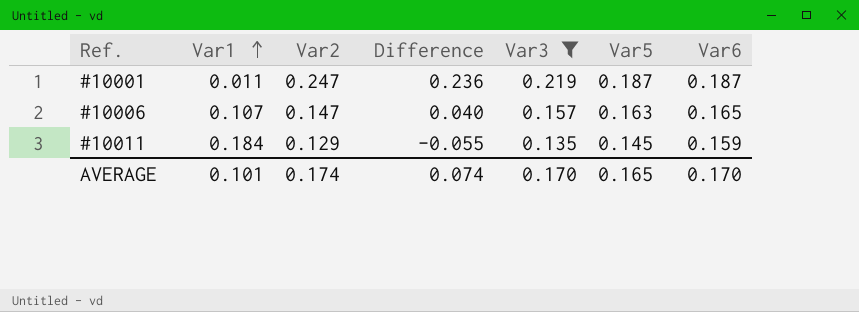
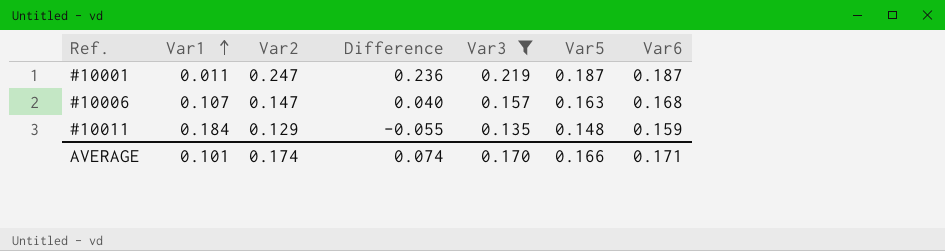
#10006 | Var6: 0.165 -> 0.168
#10011 | Var5: 0.145 -> 0.148
AVERAGE | Var5: 0.165 -> 0.166
AVERAGE | Var6: 0.170 -> 0.171

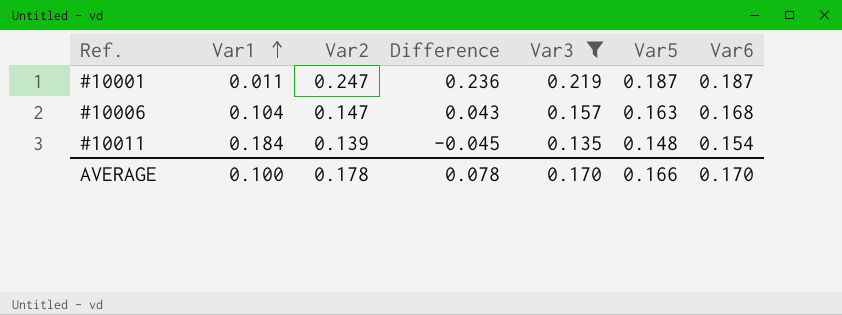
#10006 | Var1: 0.107 -> 0.104
#10006 | Difference: 0.040 -> 0.043
#10011 | Var2: 0.129 -> 0.139
#10011 | Difference: -0.055 -> -0.045
#10011 | Var6: 0.159 -> 0.154
AVERAGE | Var1: 0.101 -> 0.100
AVERAGE | Var2: 0.174 -> 0.178
AVERAGE | Difference: 0.074 -> 0.078
AVERAGE | Var6: 0.171 -> 0.170

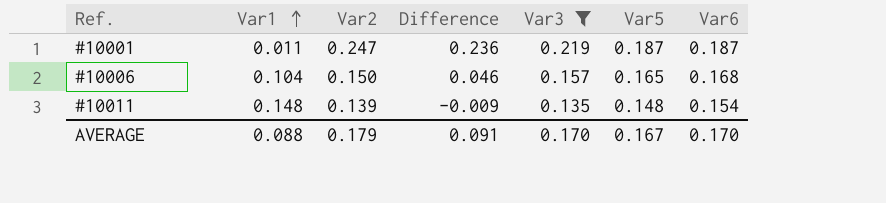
#10006 | Var2: 0.147 -> 0.150
#10006 | Difference: 0.043 -> 0.046
#10006 | Var5: 0.163 -> 0.165
#10011 | Var1: 0.184 -> 0.148
#10011 | Difference: -0.045 -> -0.009
AVERAGE | Var1: 0.100 -> 0.088
AVERAGE | Var2: 0.178 -> 0.179
AVERAGE | Difference: 0.078 -> 0.091
AVERAGE | Var5: 0.166 -> 0.167

